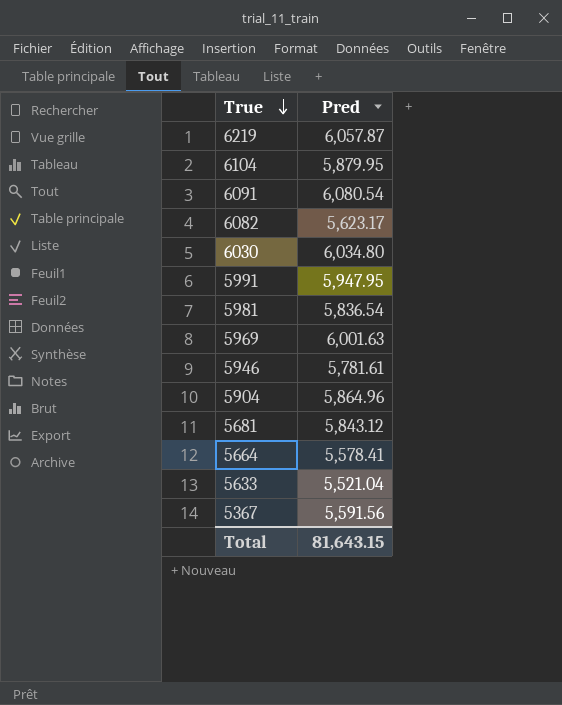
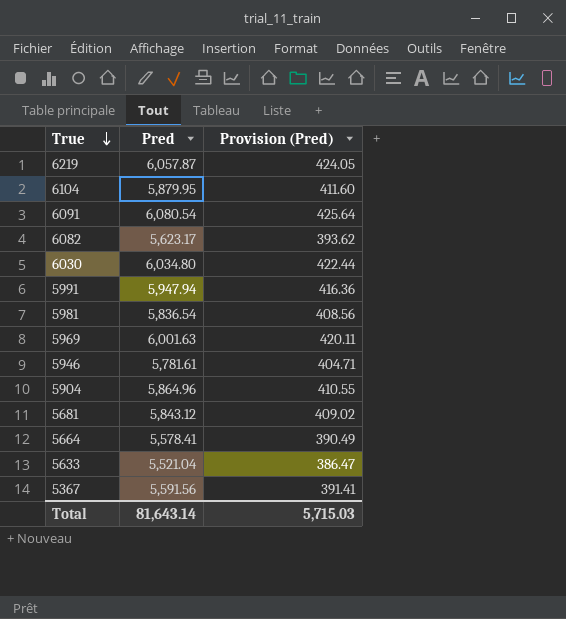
column Provision (Pred) | formula: none -> [Pred] * 0.07
5991 | Pred: 5,947.95 -> 5,947.94
Total | Pred: 81,643.15 -> 81,643.14

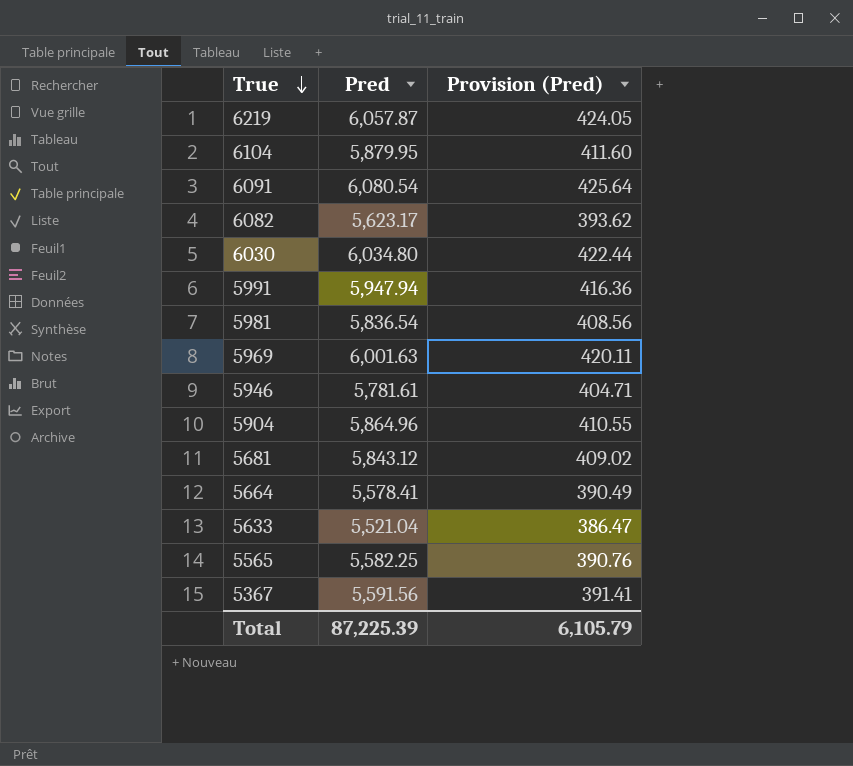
row 5565: none -> 5,582.25 | 390.76
Total | Pred: 81,643.14 -> 87,225.39
Total | Provision (Pred): 5,715.03 -> 6,105.79

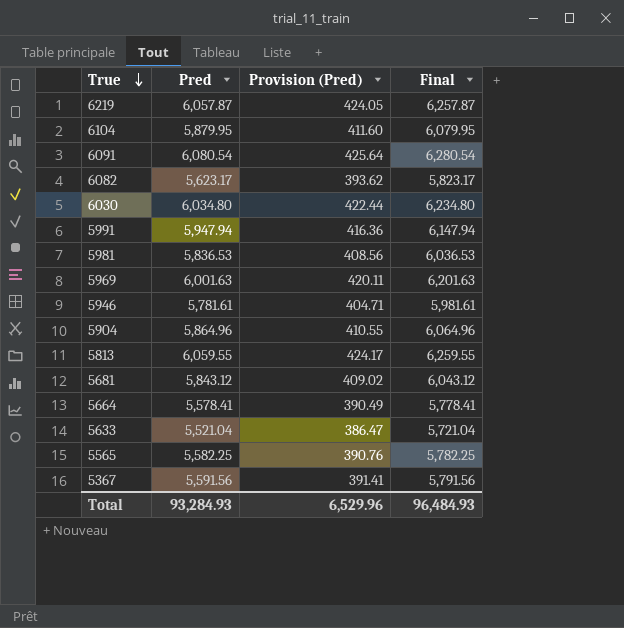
column Final | formula: none -> [Pred] + 200
5981 | Pred: 5,836.54 -> 5,836.53
row 5813: none -> 6,059.55 | 424.17 | 6,259.55
Total | Pred: 87,225.39 -> 93,284.93
Total | Provision (Pred): 6,105.79 -> 6,529.96

